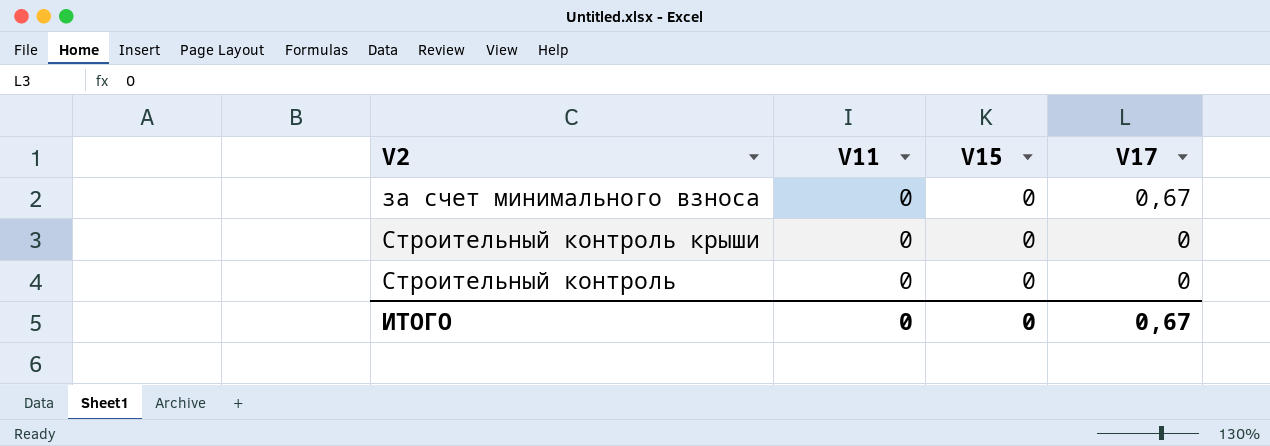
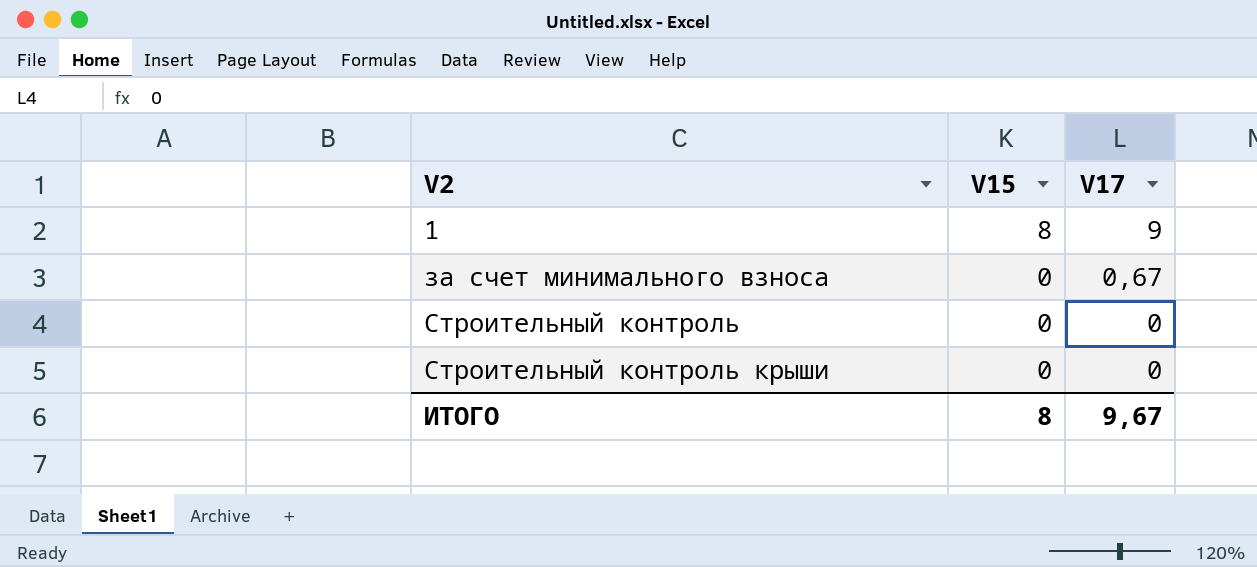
row order: V17 descending -> V2 ascending
column V11 | position: 2 -> none
row 1: none -> 8 | 9
ИТОГО | V15: 0 -> 8
ИТОГО | V17: 0,67 -> 9,67

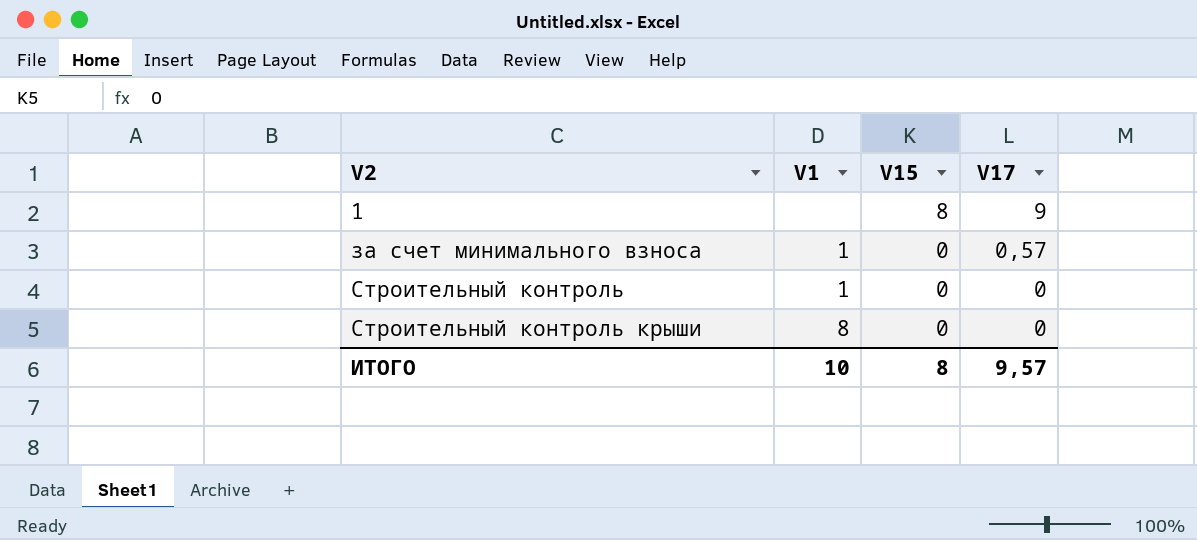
column V1 | position: none -> 2
за счет минимального взноса | V17: 0,67 -> 0,57
ИТОГО | V17: 9,67 -> 9,57

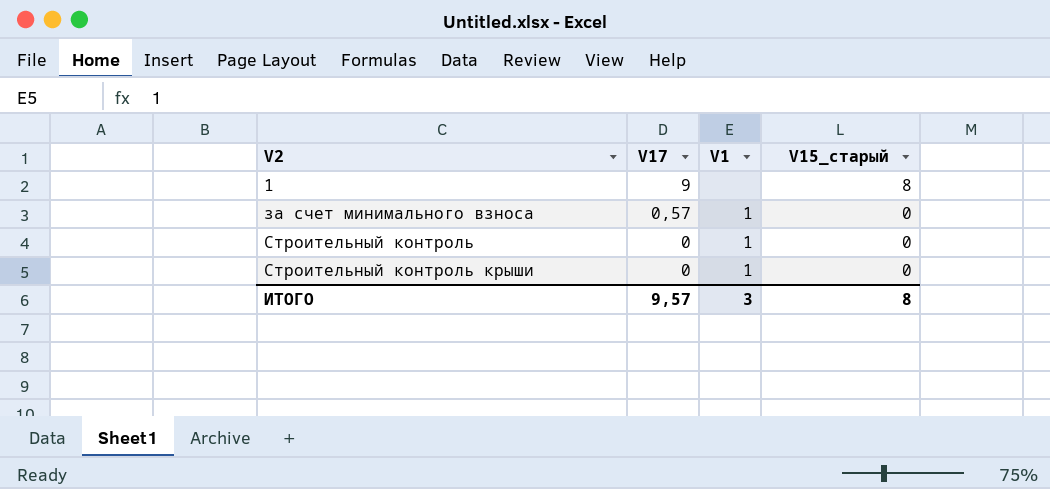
column V17 | position: 4 -> 2
column name: V15 -> V15_старый
Строительный контроль крыши | V1: 8 -> 1
ИТОГО | V1: 10 -> 3

